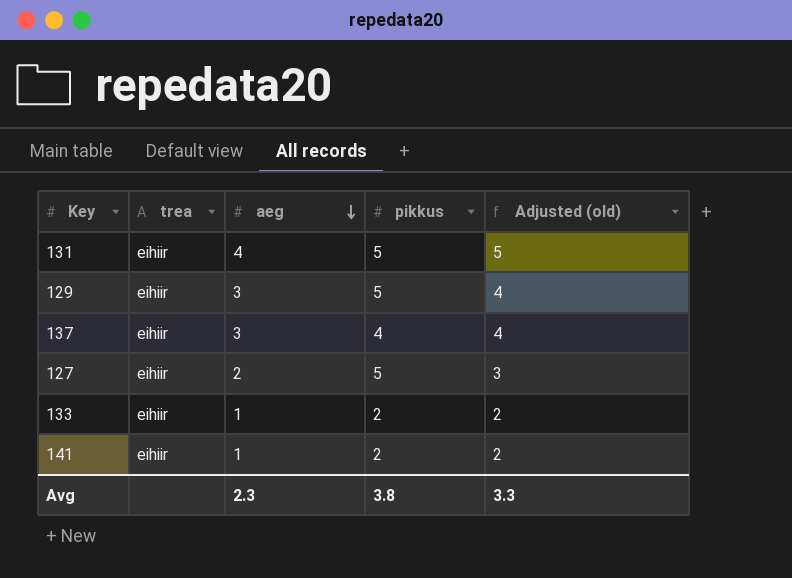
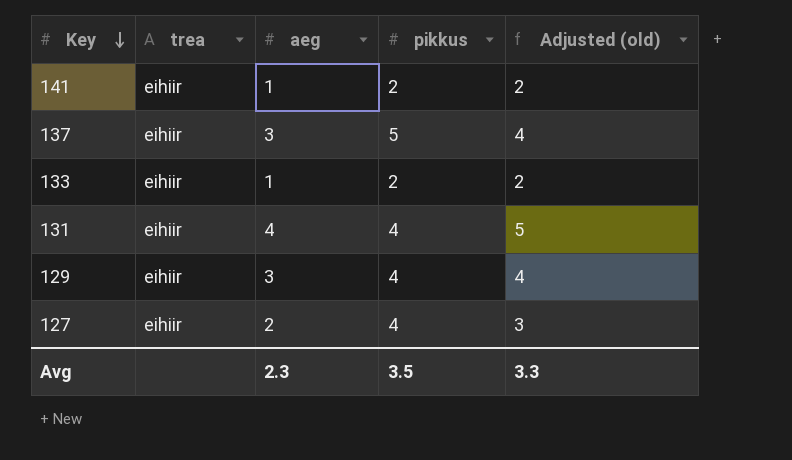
row order: aeg descending -> Key descending
137 | pikkus: 4 -> 5
131 | pikkus: 5 -> 4
129 | pikkus: 5 -> 4
127 | pikkus: 5 -> 4
Avg | pikkus: 3.8 -> 3.5

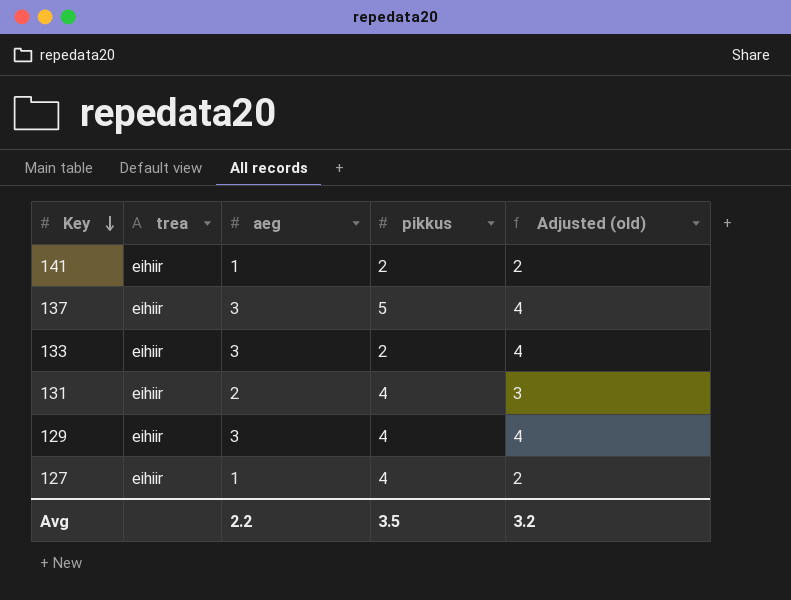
133 | aeg: 1 -> 3
133 | Adjusted (old): 2 -> 4
131 | aeg: 4 -> 2
131 | Adjusted (old): 5 -> 3
127 | aeg: 2 -> 1
127 | Adjusted (old): 3 -> 2
Avg | aeg: 2.3 -> 2.2
Avg | Adjusted (old): 3.3 -> 3.2

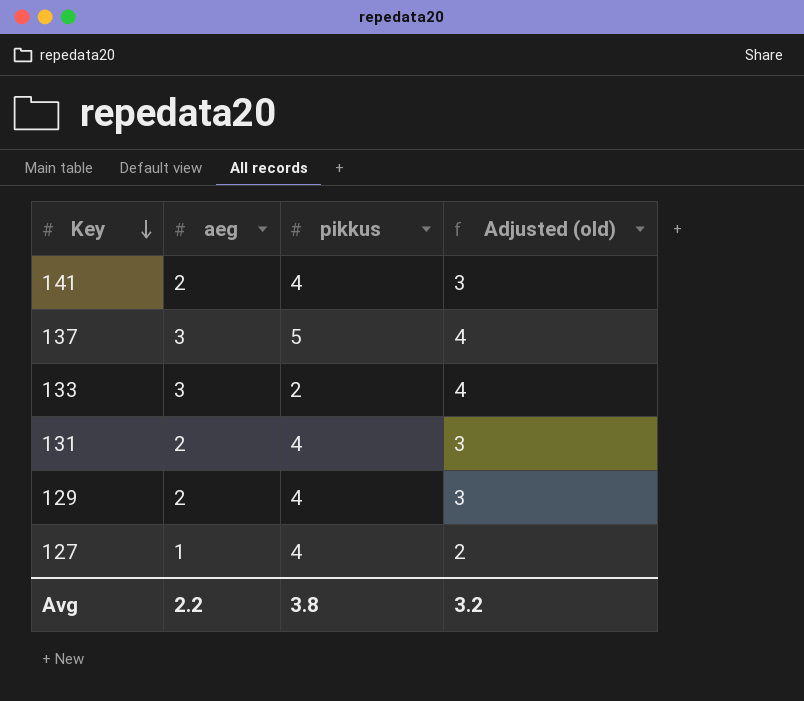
column trea | position: 2 -> none
141 | aeg: 1 -> 2
141 | pikkus: 2 -> 4
141 | Adjusted (old): 2 -> 3
129 | aeg: 3 -> 2
129 | Adjusted (old): 4 -> 3
Avg | pikkus: 3.5 -> 3.8

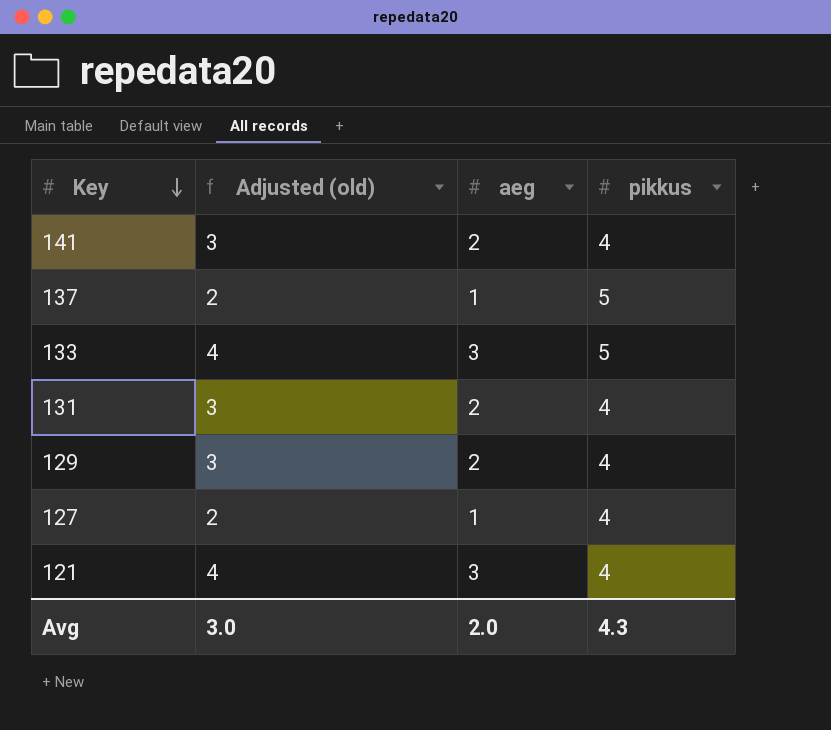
column Adjusted (old) | position: 4 -> 2
137 | Adjusted (old): 4 -> 2
137 | aeg: 3 -> 1
133 | pikkus: 2 -> 5
row 121: none -> 4 | 3 | 4
Avg | Adjusted (old): 3.2 -> 3.0
Avg | aeg: 2.2 -> 2.0
Avg | pikkus: 3.8 -> 4.3

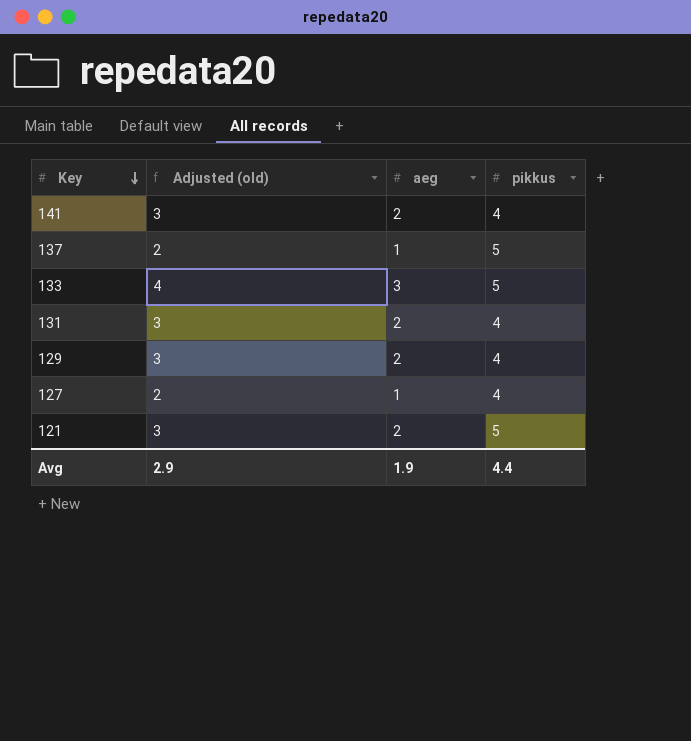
121 | Adjusted (old): 4 -> 3
121 | aeg: 3 -> 2
121 | pikkus: 4 -> 5
Avg | Adjusted (old): 3.0 -> 2.9
Avg | aeg: 2.0 -> 1.9
Avg | pikkus: 4.3 -> 4.4

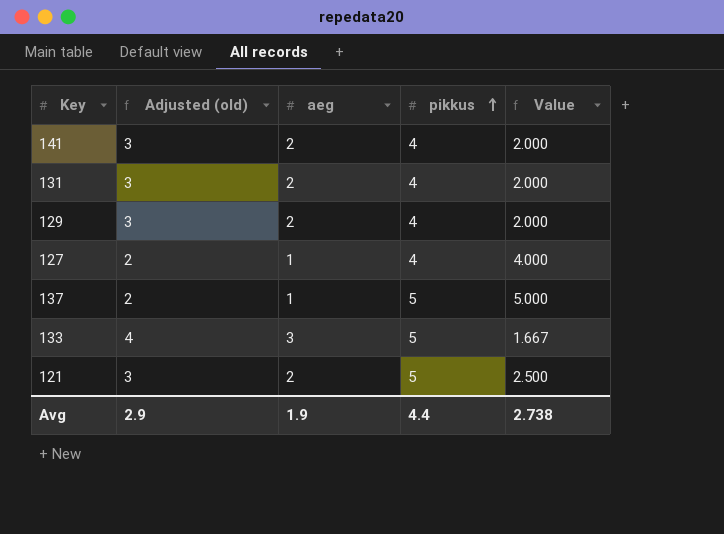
row order: Key descending -> pikkus ascending
column Value | formula: none -> [pikkus] / [aeg]

